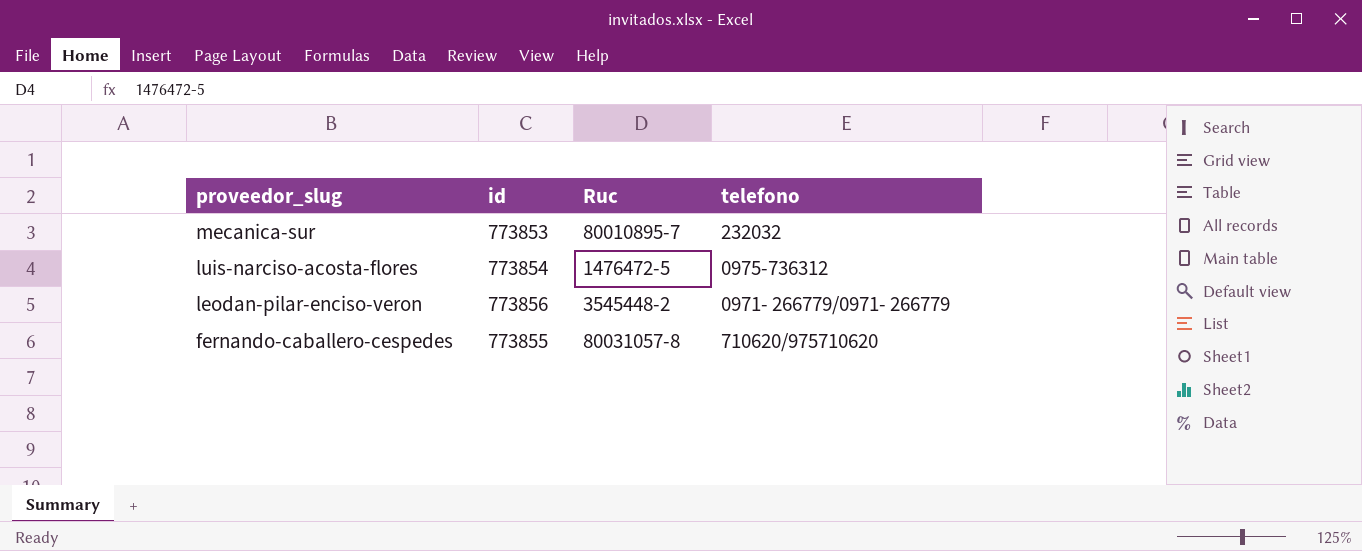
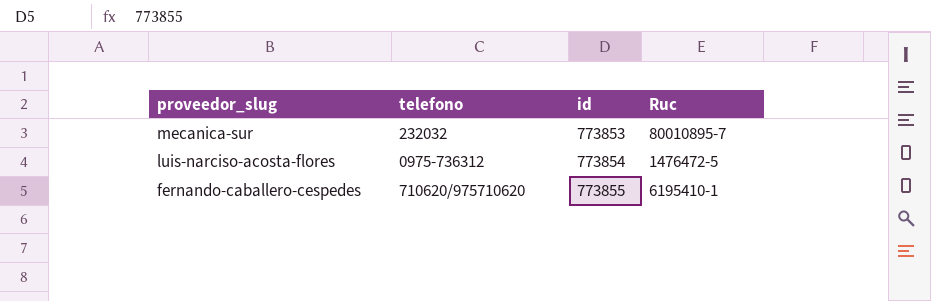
column telefono | position: 4 -> 2
row leodan-pilar-enciso-veron: 773856 | 3545448-2 | 0971- 266779/0971- 266779 -> none
fernando-caballero-cespedes | Ruc: 80031057-8 -> 6195410-1

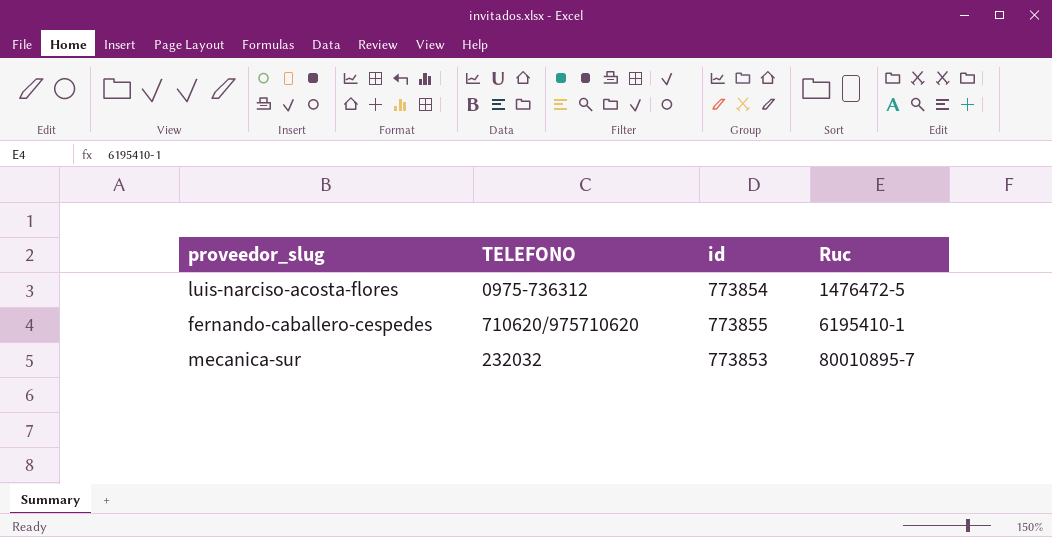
row order: proveedor_slug descending -> Ruc ascending
column name: telefono -> TELEFONO

